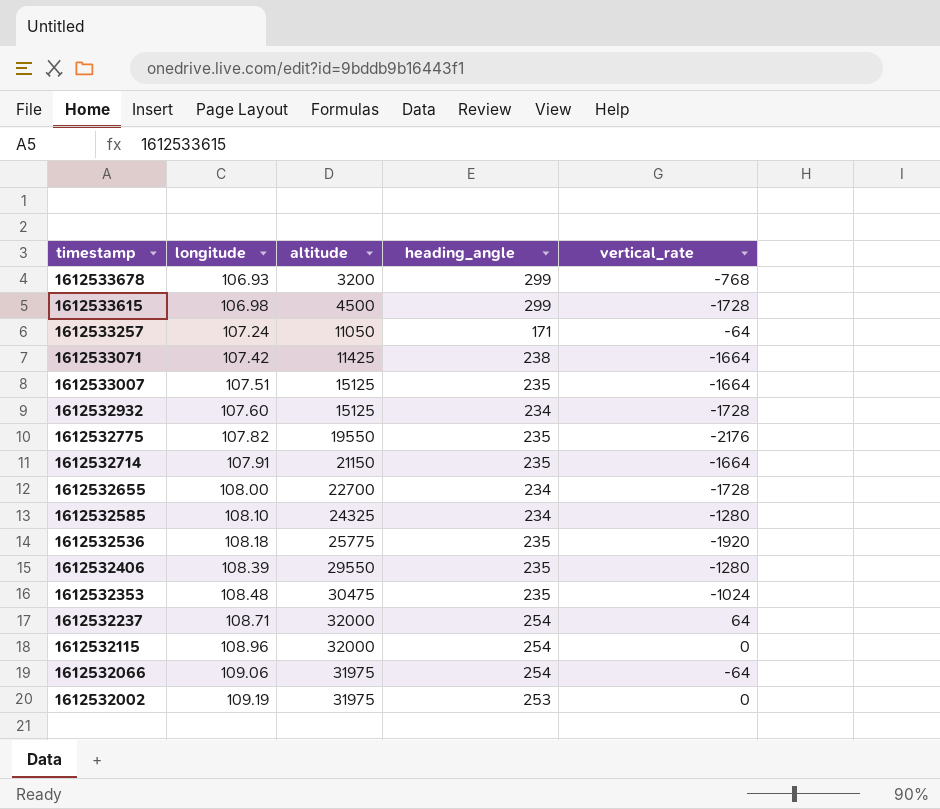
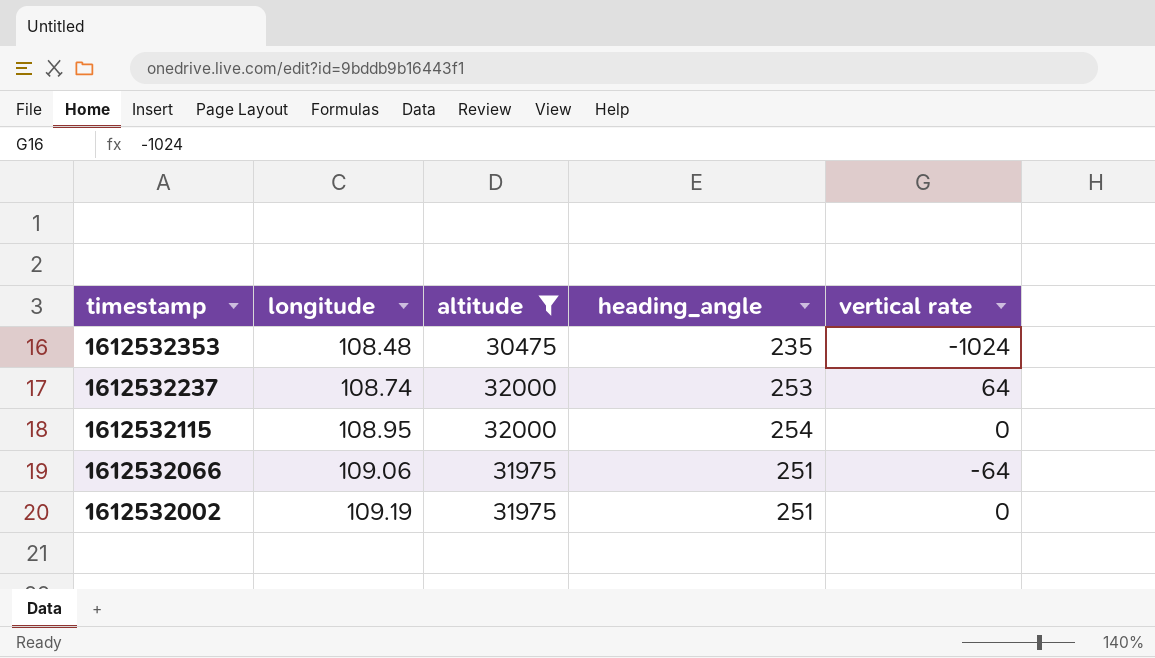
filter: none -> altitude >= 30475
column name: vertical_rate -> vertical rate
1612532237 | longitude: 108.71 -> 108.74
1612532237 | heading_angle: 254 -> 253
1612532115 | longitude: 108.96 -> 108.95
1612532066 | heading_angle: 254 -> 251
1612532002 | heading_angle: 253 -> 251

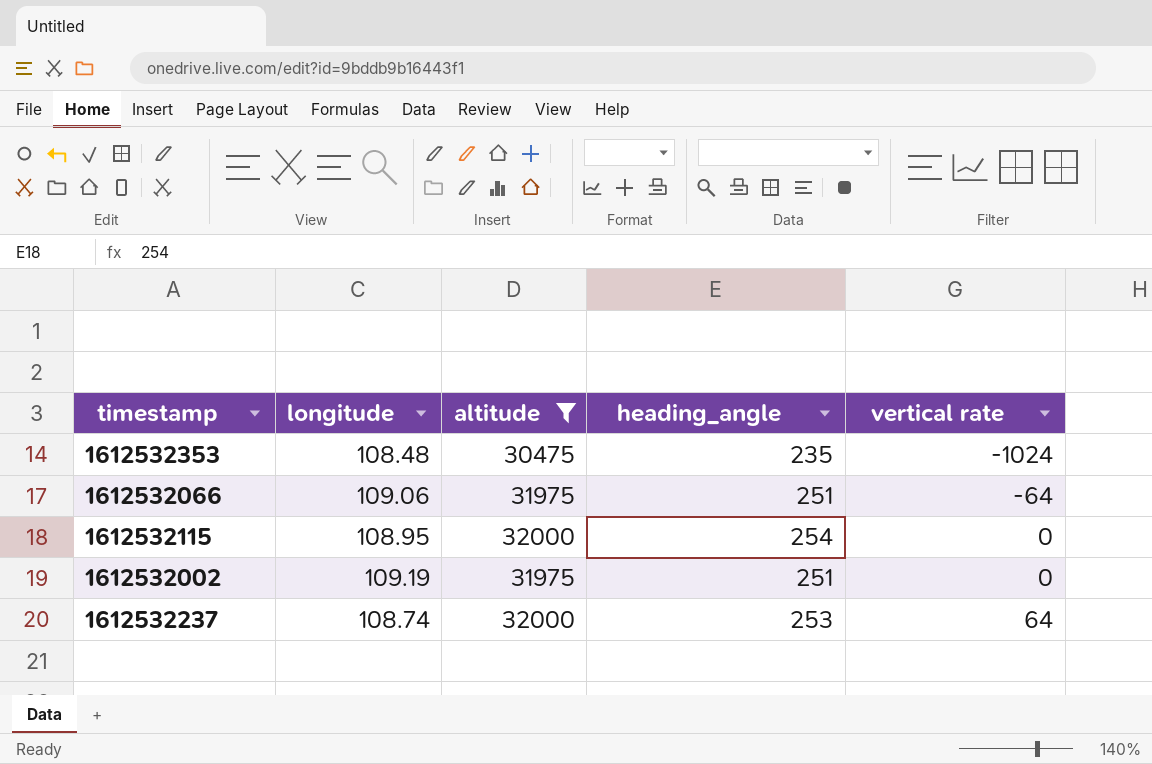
row order: timestamp descending -> vertical rate ascending

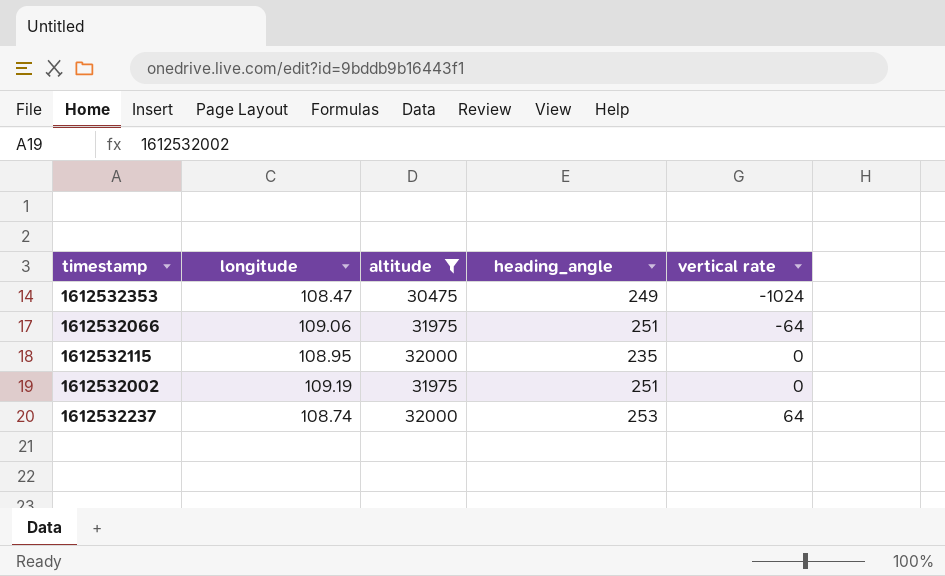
1612532353 | longitude: 108.48 -> 108.47
1612532353 | heading_angle: 235 -> 249
1612532115 | heading_angle: 254 -> 235

